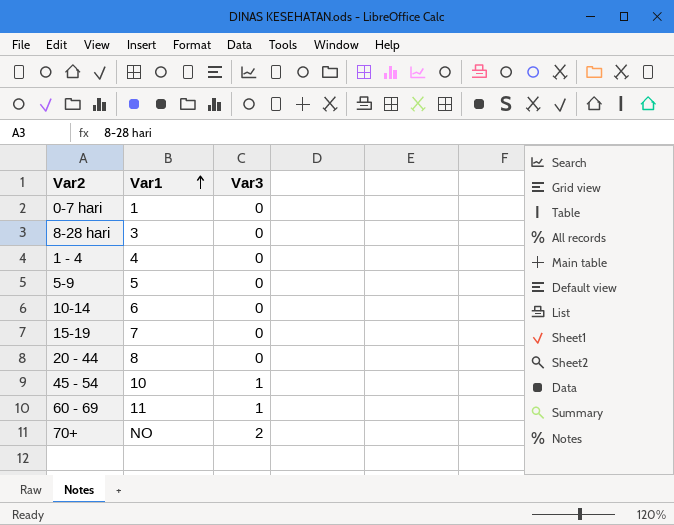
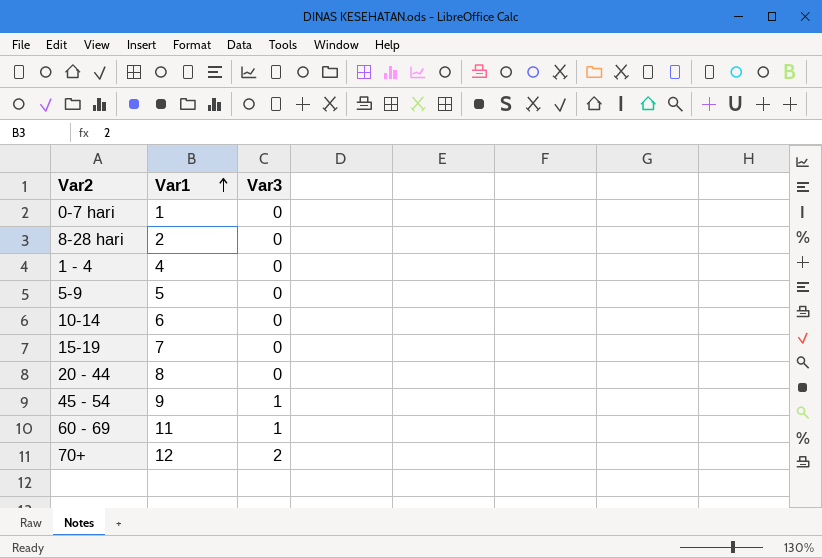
8-28 hari | Var1: 3 -> 2
45 - 54 | Var1: 10 -> 9
70+ | Var1: NO -> 12

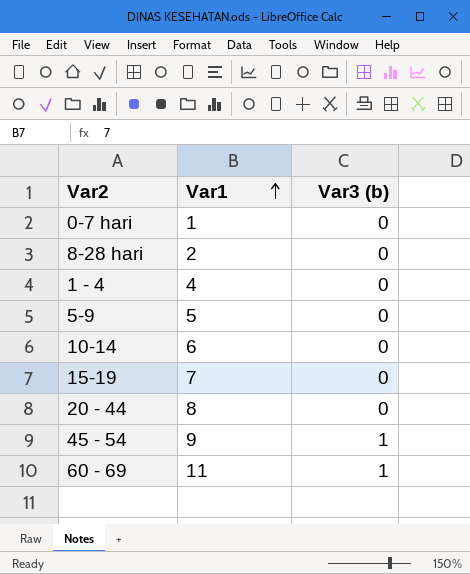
column name: Var3 -> Var3 (b)
row 70+: 12 | 2 -> none

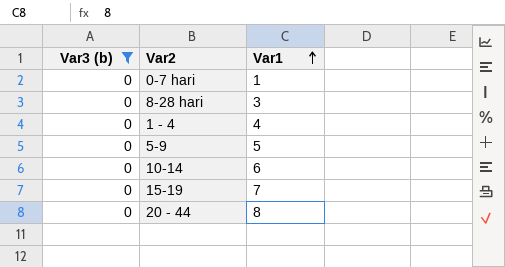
filter: none -> Var3 (b) = 0
column Var3 (b) | position: 3 -> 1
8-28 hari | Var1: 2 -> 3

